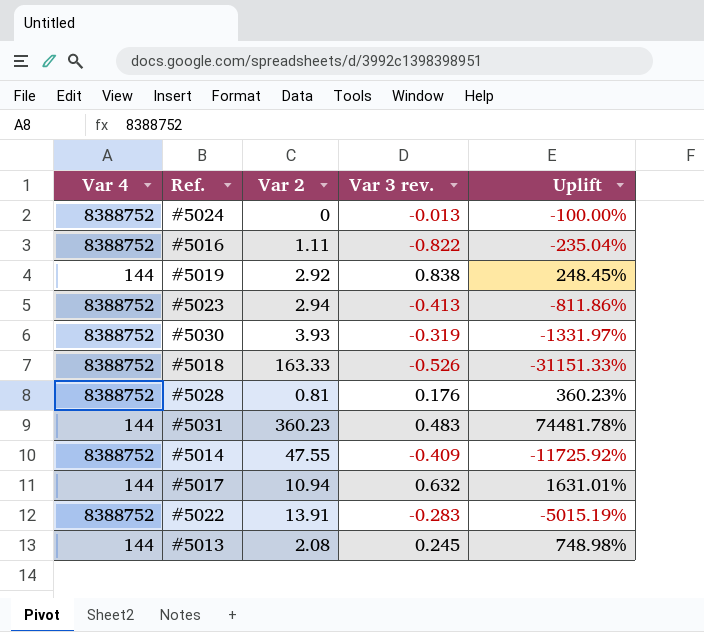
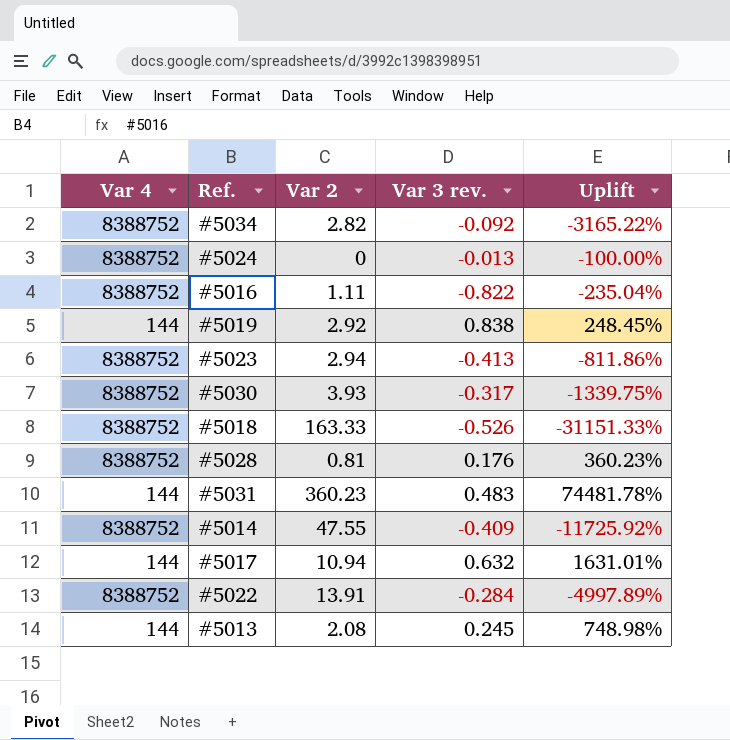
row #5034: none -> 8388752 | 2.82 | -0.092 | -3165.22%
#5030 | Var 3 rev.: -0.319 -> -0.317
#5030 | Uplift: -1331.97% -> -1339.75%
#5022 | Var 3 rev.: -0.283 -> -0.284
#5022 | Uplift: -5015.19% -> -4997.89%

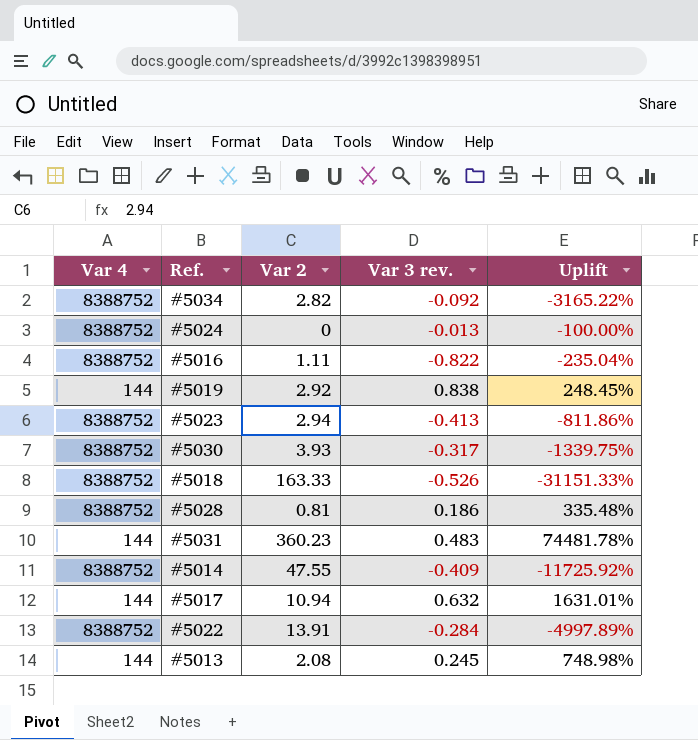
#5028 | Var 3 rev.: 0.176 -> 0.186
#5028 | Uplift: 360.23% -> 335.48%

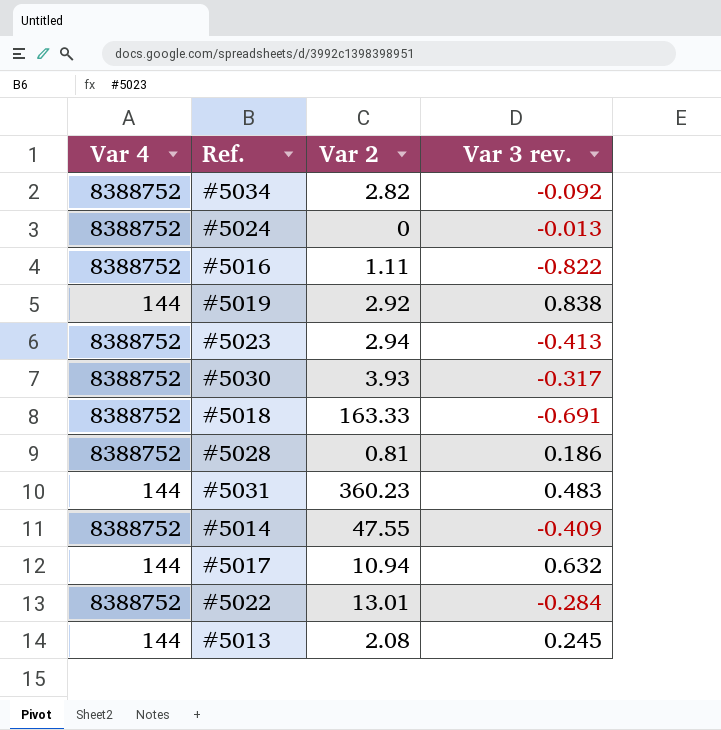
column Uplift | formula: ([Var 2] - [Var 3 rev.]) / [Var 3 rev.] -> none
#5018 | Var 3 rev.: -0.526 -> -0.691
#5022 | Var 2: 13.91 -> 13.01

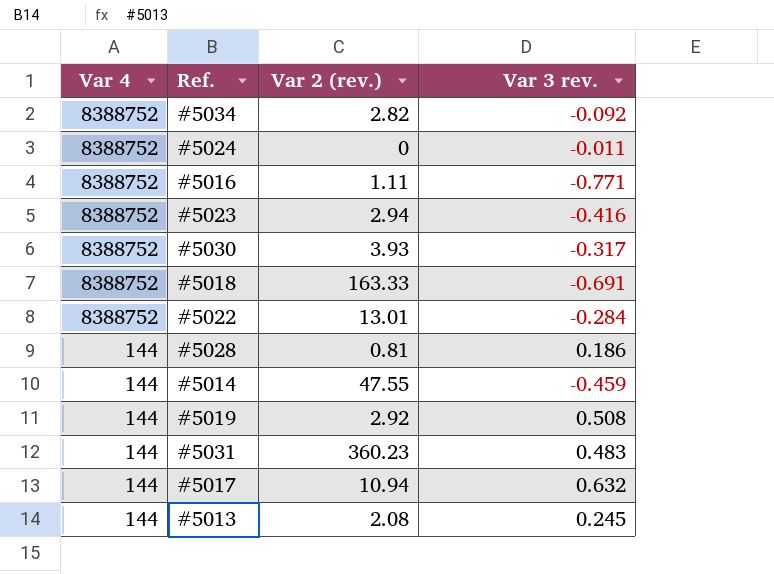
row order: none -> Var 4 descending
column name: Var 2 -> Var 2 (rev.)
#5024 | Var 3 rev.: -0.013 -> -0.011
#5016 | Var 3 rev.: -0.822 -> -0.771
#5023 | Var 3 rev.: -0.413 -> -0.416
#5028 | Var 4: 8388752 -> 144
#5014 | Var 4: 8388752 -> 144
#5014 | Var 3 rev.: -0.409 -> -0.459
#5019 | Var 3 rev.: 0.838 -> 0.508

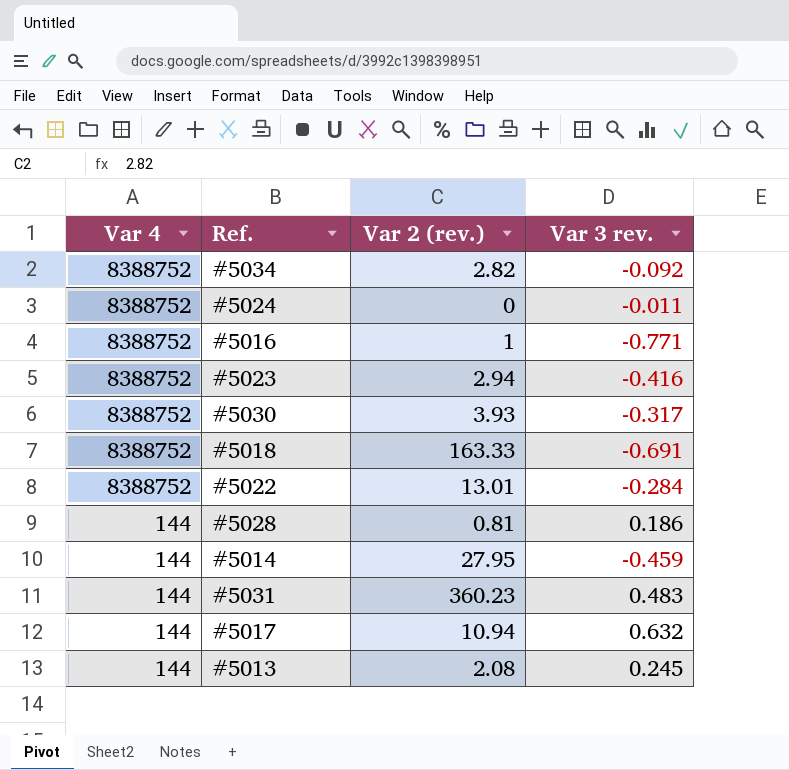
row #5019: 144 | 2.92 | 0.508 -> none
#5016 | Var 2 (rev.): 1.11 -> 1
#5014 | Var 2 (rev.): 47.55 -> 27.95

